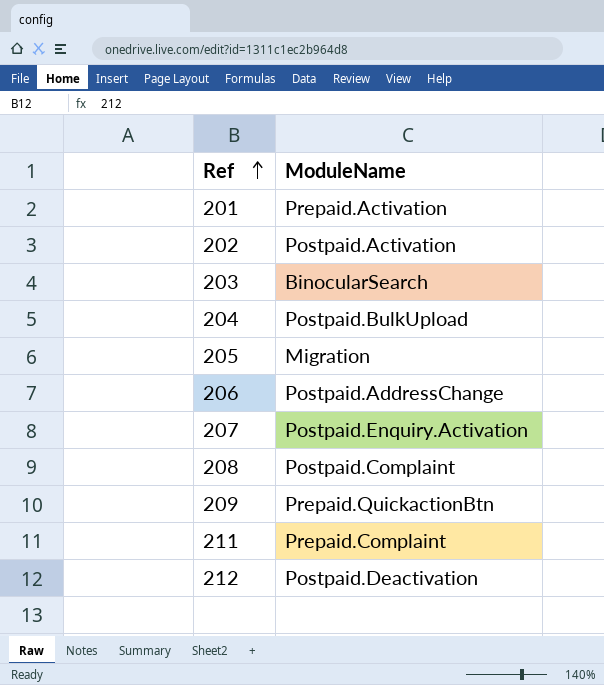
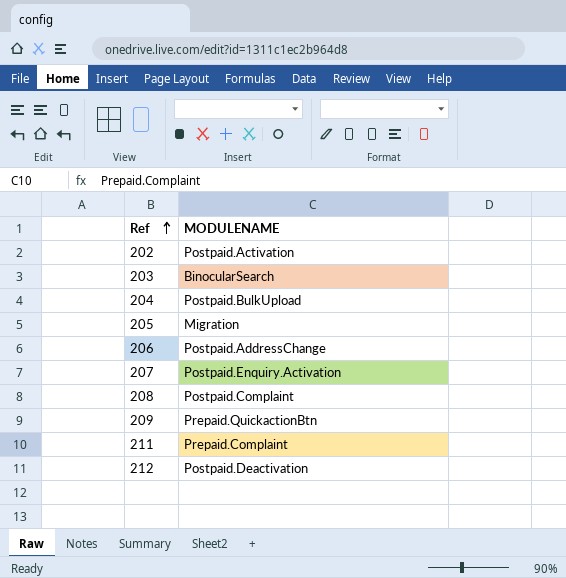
column name: ModuleName -> MODULENAME
row 201: Prepaid.Activation -> none

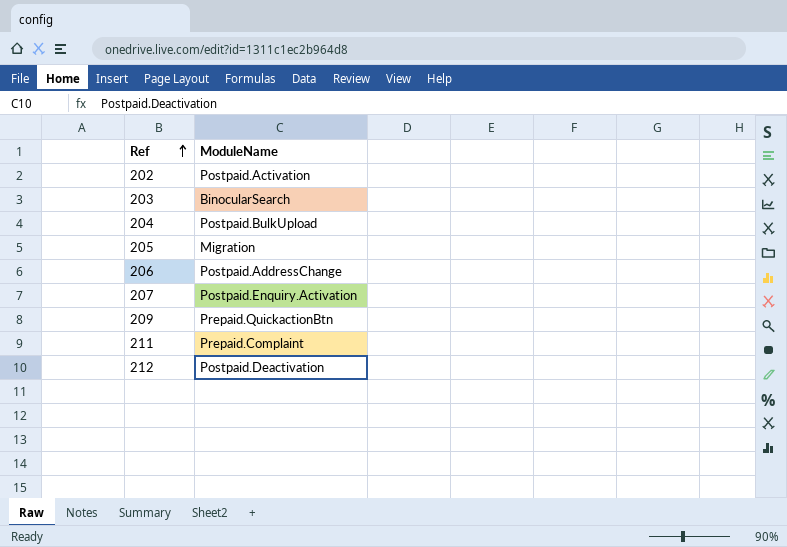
column name: MODULENAME -> ModuleName
row 208: Postpaid.Complaint -> none

